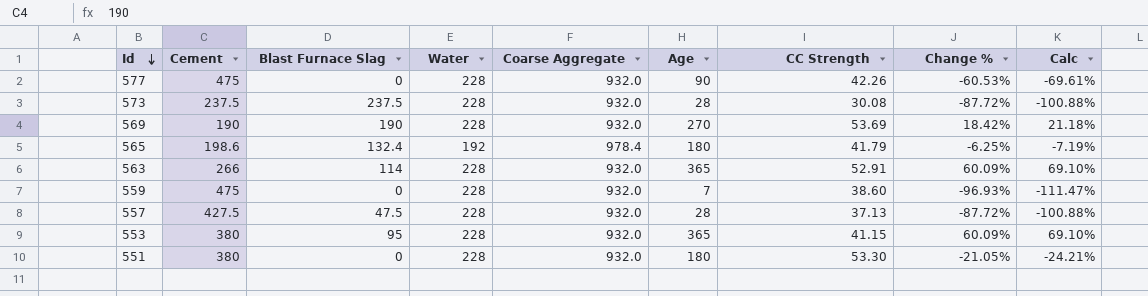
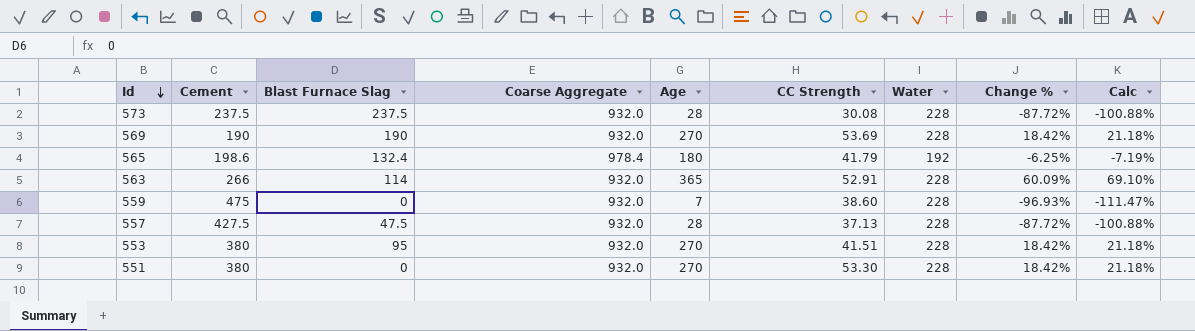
column Water | position: 4 -> 7
row 577: 475 | 0 | 228 | 932.0 | 90 | 42.26 | -60.53% | -69.61% -> none
553 | Age: 365 -> 270
553 | CC Strength: 41.15 -> 41.51
553 | Change %: 60.09% -> 18.42%
553 | Calc: 69.10% -> 21.18%
551 | Age: 180 -> 270
551 | Change %: -21.05% -> 18.42%
551 | Calc: -24.21% -> 21.18%

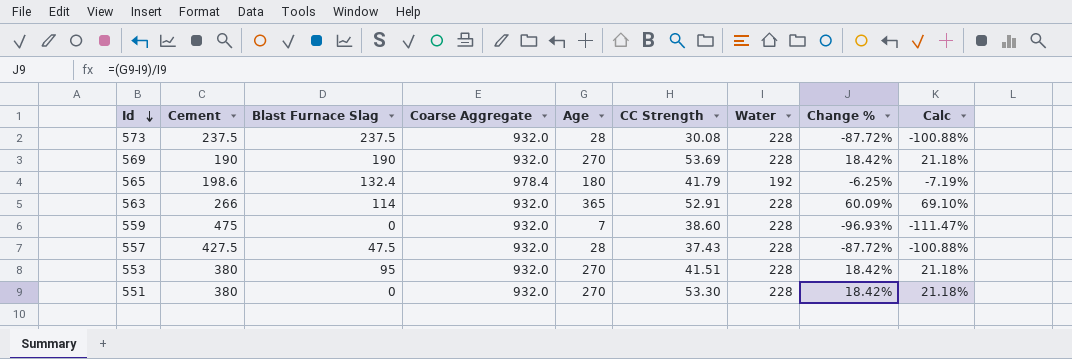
557 | CC Strength: 37.13 -> 37.43

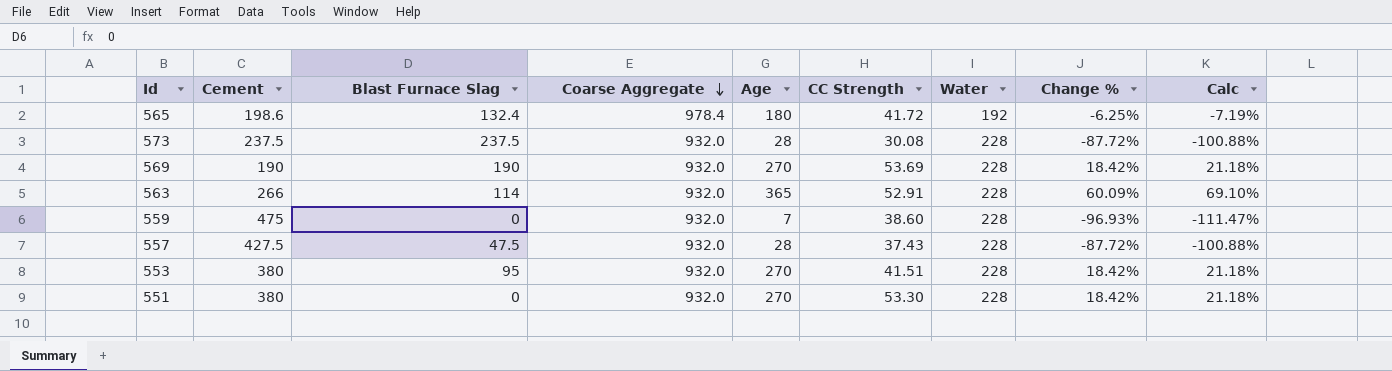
row order: Id descending -> Coarse Aggregate descending
565 | CC Strength: 41.79 -> 41.72

